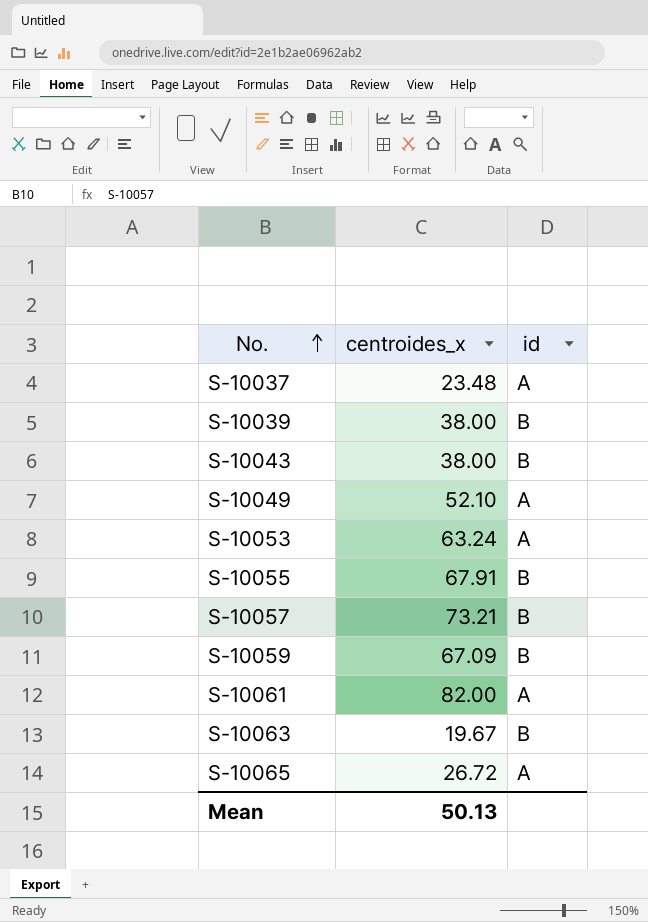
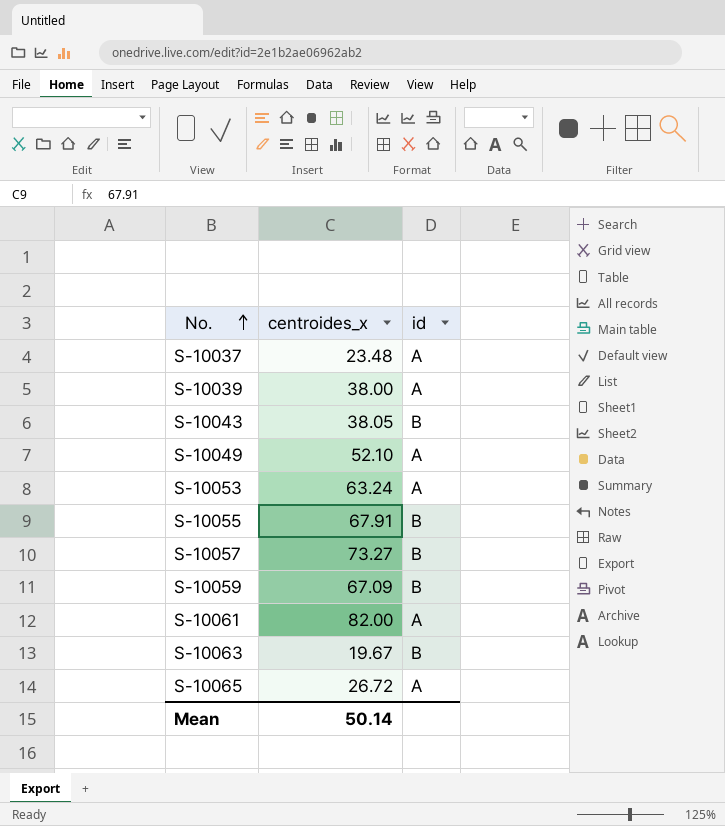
S-10039 | id: B -> A
S-10043 | centroides_x: 38.00 -> 38.05
S-10057 | centroides_x: 73.21 -> 73.27
Mean | centroides_x: 50.13 -> 50.14

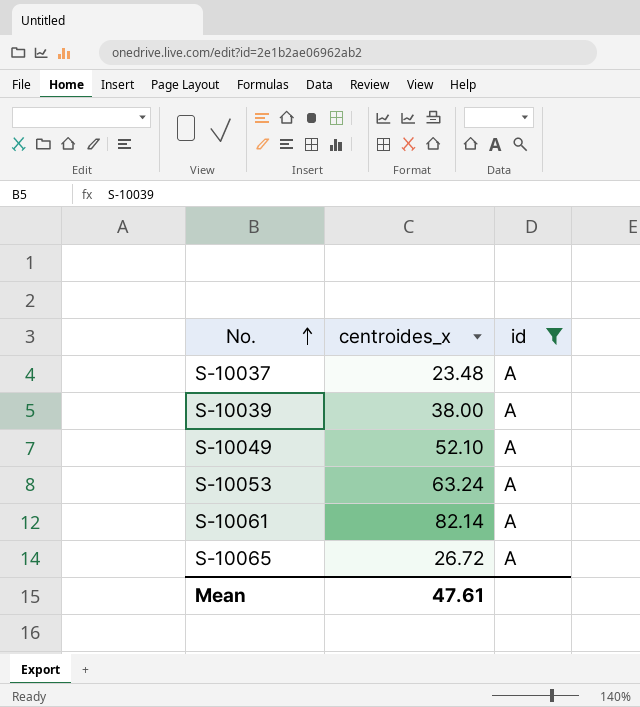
filter: none -> id = A
S-10061 | centroides_x: 82.00 -> 82.14
Mean | centroides_x: 50.14 -> 47.61

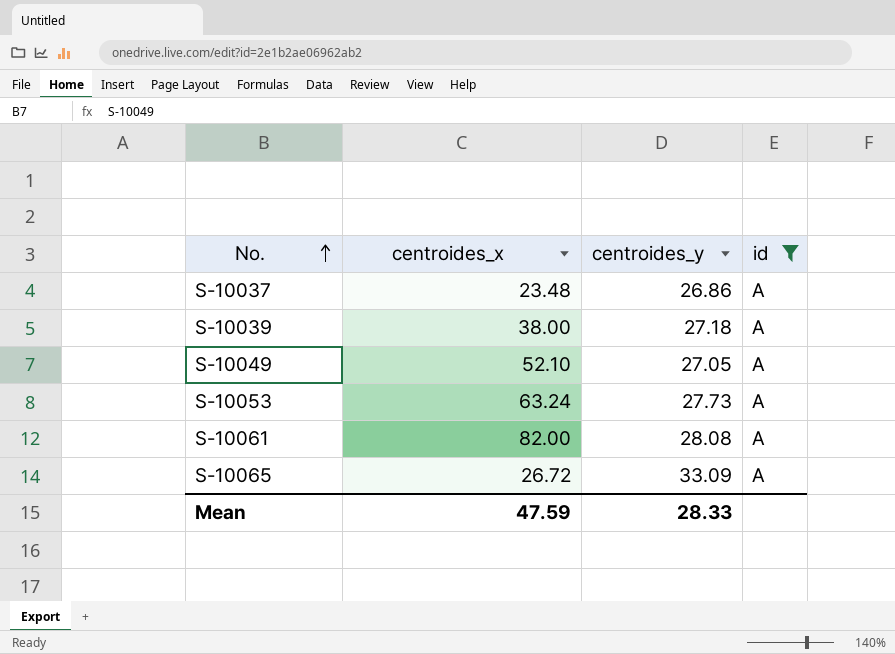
column centroides_y | position: none -> 3
S-10061 | centroides_x: 82.14 -> 82.00
Mean | centroides_x: 47.61 -> 47.59

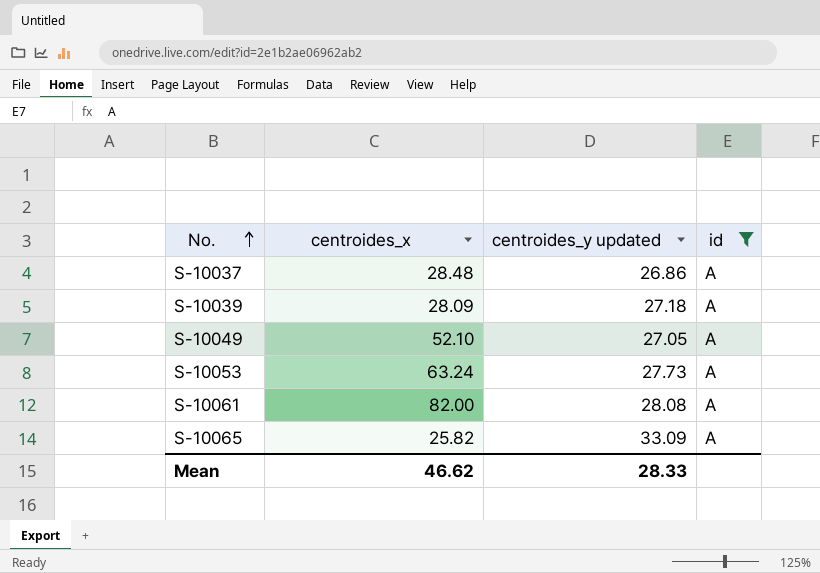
column name: centroides_y -> centroides_y updated
S-10037 | centroides_x: 23.48 -> 28.48
S-10039 | centroides_x: 38.00 -> 28.09
S-10065 | centroides_x: 26.72 -> 25.82
Mean | centroides_x: 47.59 -> 46.62

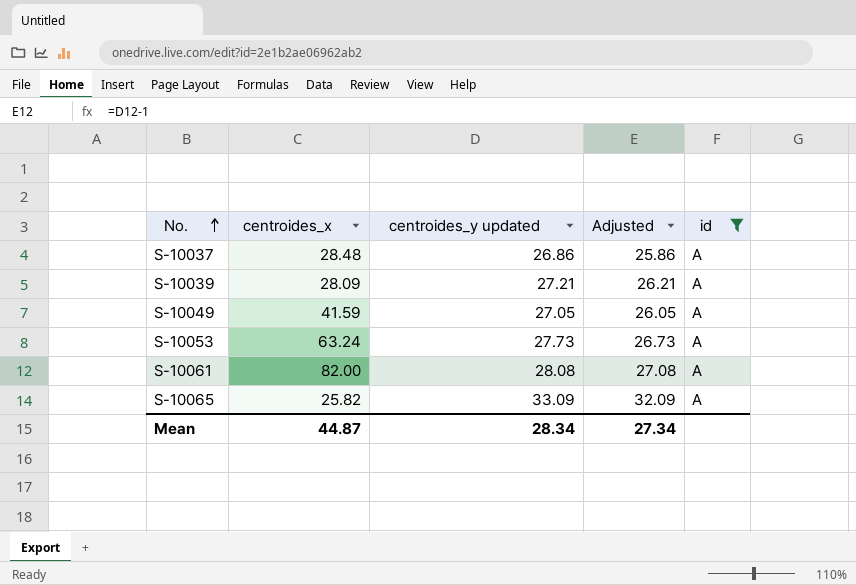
column Adjusted | formula: none -> [centroides_y updated] - 1
S-10039 | centroides_y updated: 27.18 -> 27.21
S-10049 | centroides_x: 52.10 -> 41.59
Mean | centroides_x: 46.62 -> 44.87
Mean | centroides_y updated: 28.33 -> 28.34

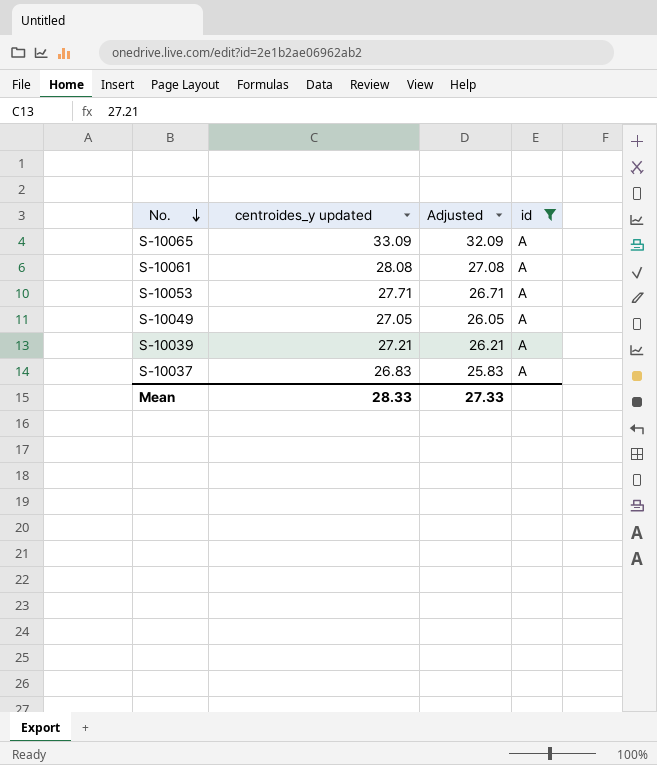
row order: No. ascending -> No. descending
column centroides_x | position: 2 -> none
S-10053 | centroides_y updated: 27.73 -> 27.71
S-10053 | Adjusted: 26.73 -> 26.71
S-10037 | centroides_y updated: 26.86 -> 26.83
S-10037 | Adjusted: 25.86 -> 25.83
Mean | centroides_y updated: 28.34 -> 28.33
Mean | Adjusted: 27.34 -> 27.33

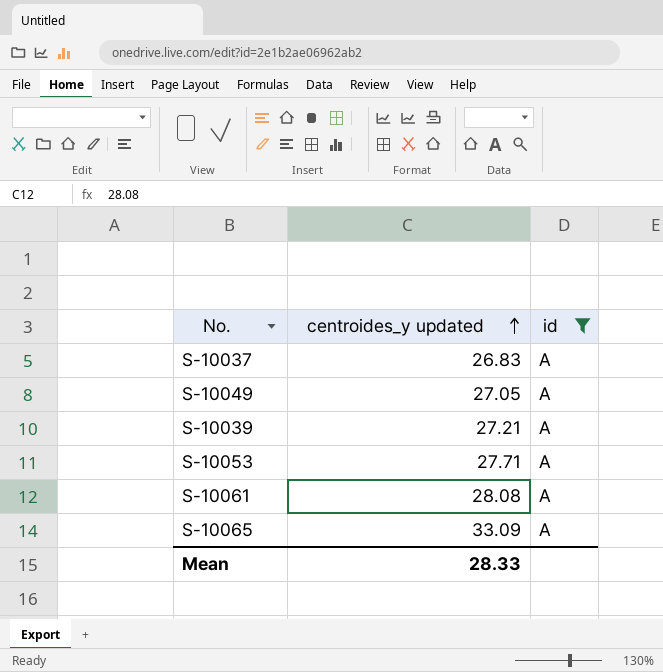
row order: No. descending -> centroides_y updated ascending
column Adjusted | formula: [centroides_y updated] - 1 -> none

